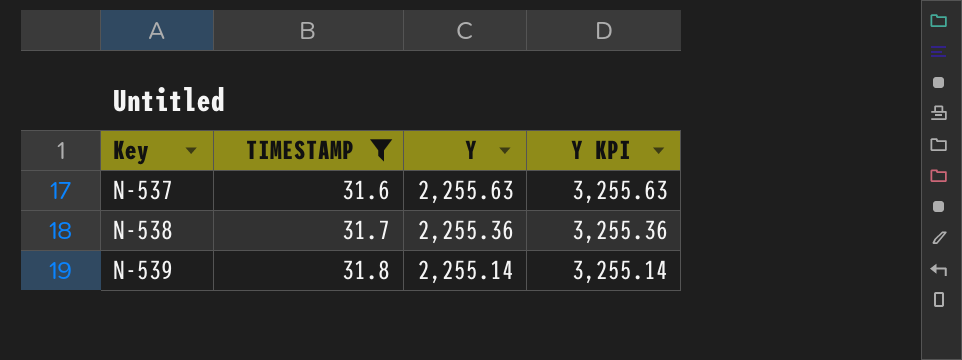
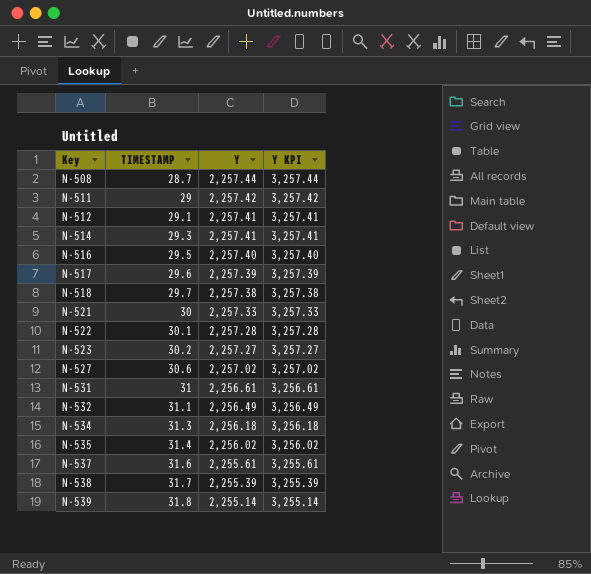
filter: TIMESTAMP >= 31.6 -> none
N-537 | Y: 2,255.63 -> 2,255.61
N-537 | Y KPI: 3,255.63 -> 3,255.61
N-538 | Y: 2,255.36 -> 2,255.39
N-538 | Y KPI: 3,255.36 -> 3,255.39

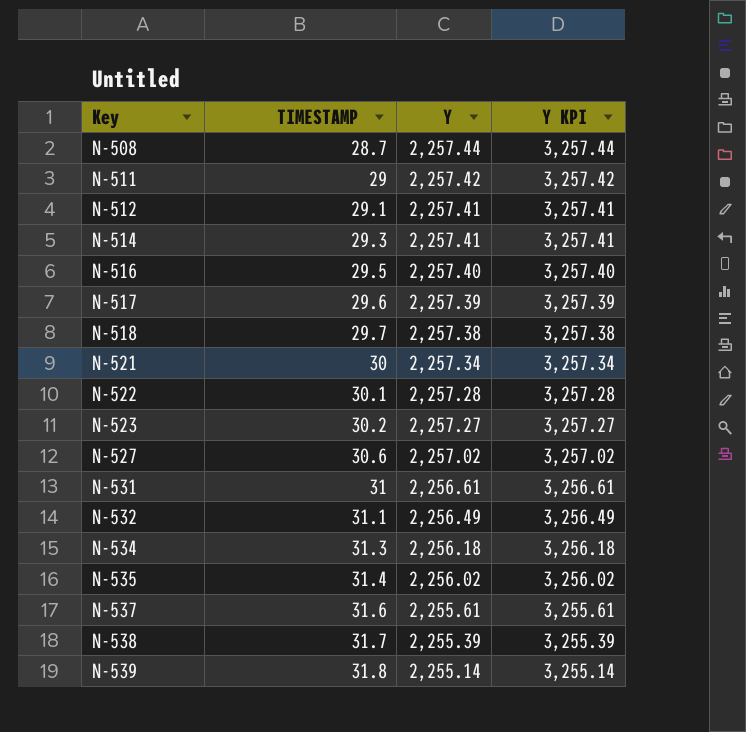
N-521 | Y: 2,257.33 -> 2,257.34
N-521 | Y KPI: 3,257.33 -> 3,257.34

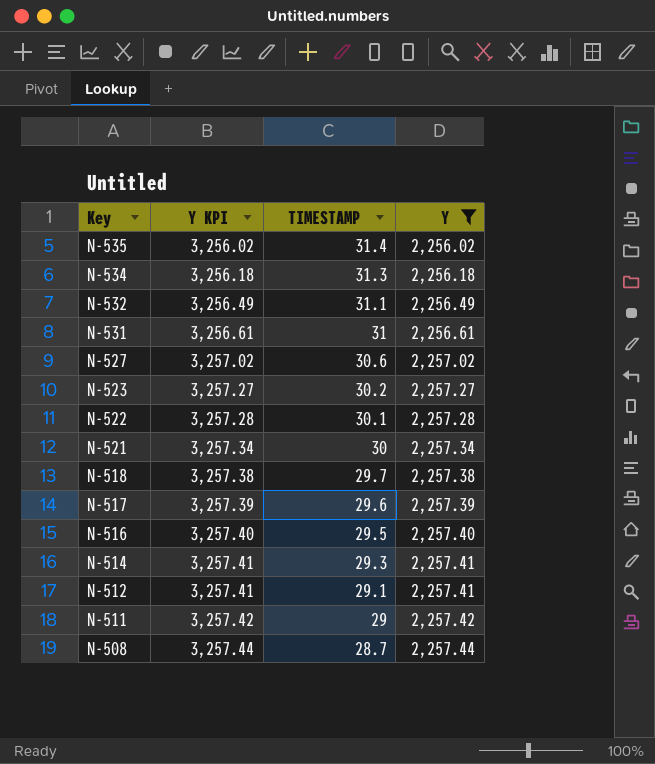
filter: none -> Y >= 2,256.02
row order: Key ascending -> Key descending
column Y KPI | position: 4 -> 2

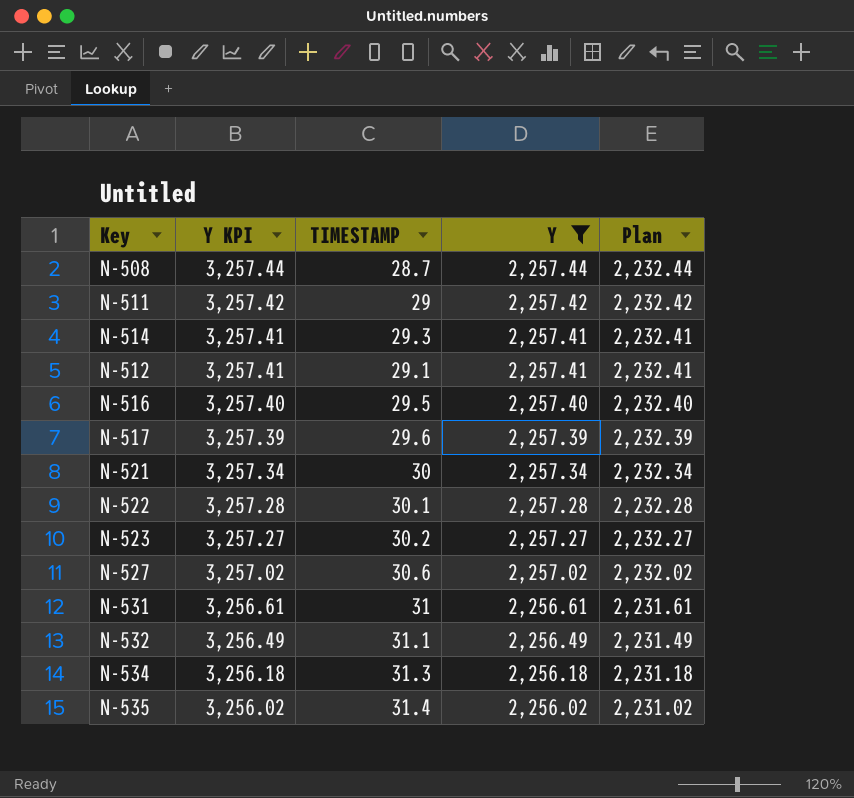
row order: Key descending -> Y KPI descending
column Plan | formula: none -> [Y] - 25
row N-518: 3,257.38 | 29.7 | 2,257.38 -> none

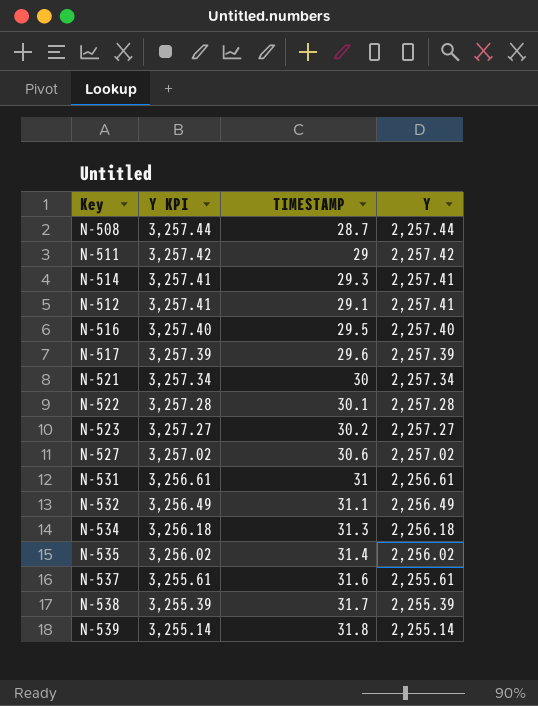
filter: Y >= 2,256.02 -> none
column Plan | formula: [Y] - 25 -> none

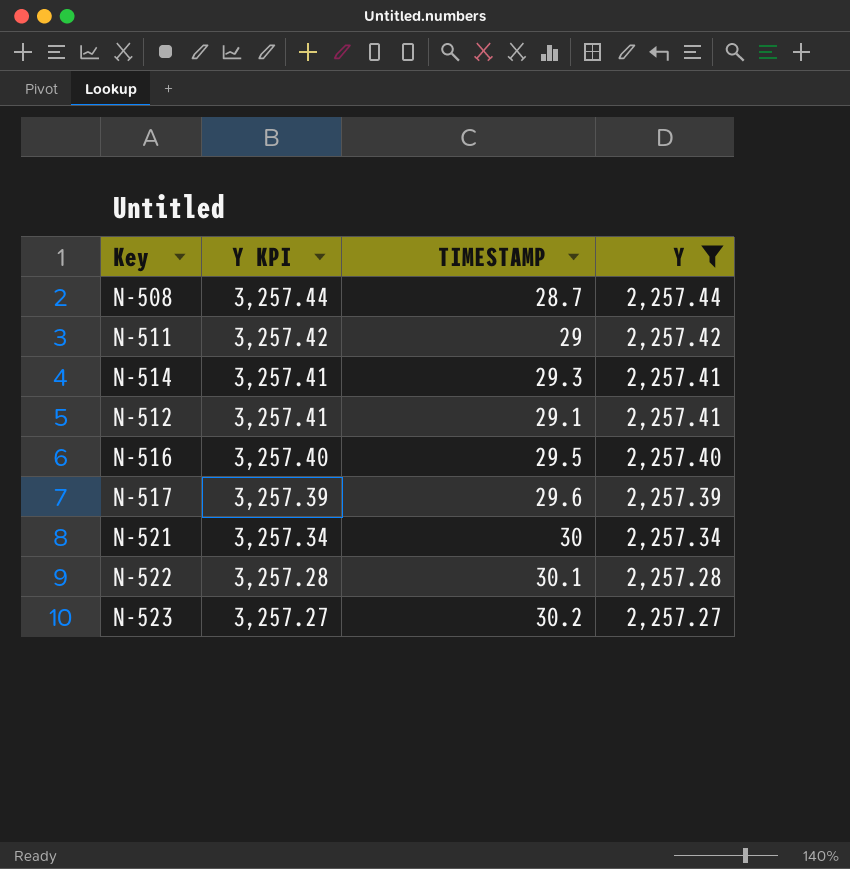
filter: none -> Y >= 2,257.27

